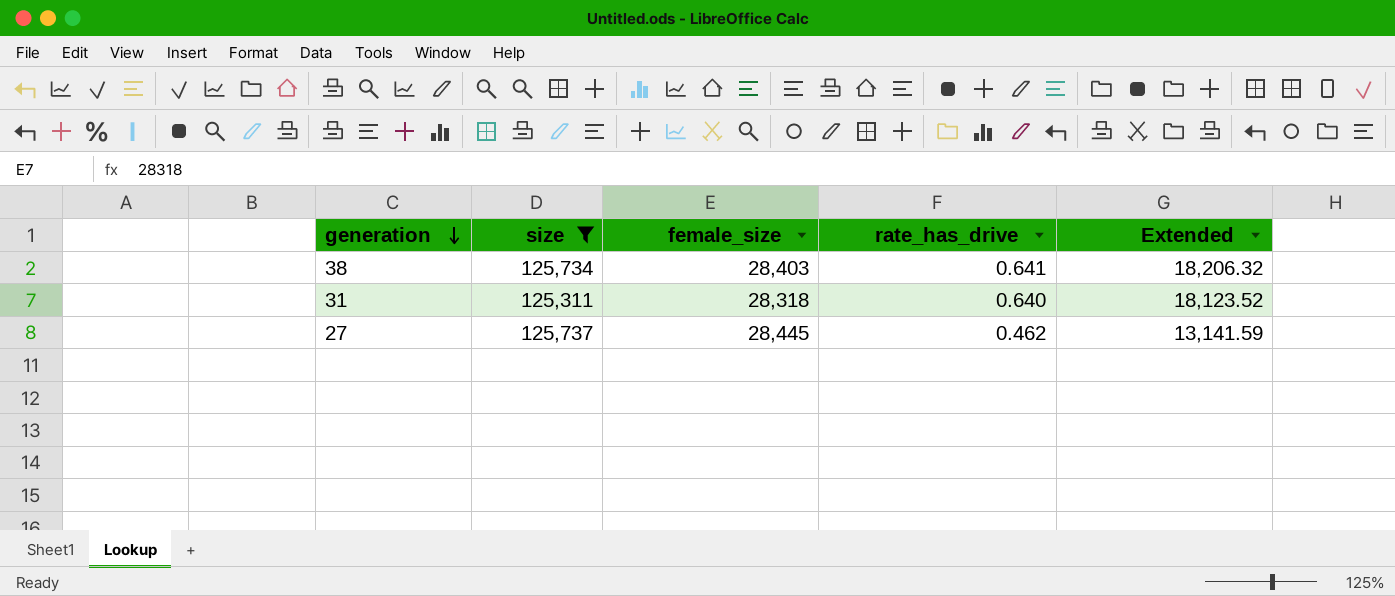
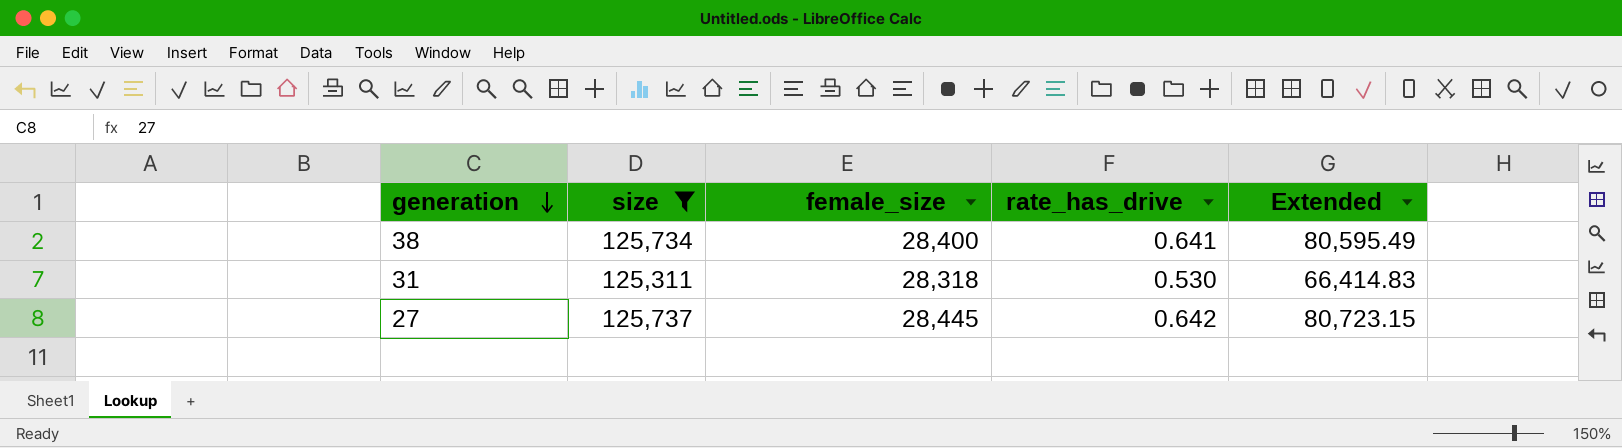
column Extended | formula: [female_size] * [rate_has_drive] -> [size] * [rate_has_drive]
38 | female_size: 28,403 -> 28,400
31 | rate_has_drive: 0.640 -> 0.530
27 | rate_has_drive: 0.462 -> 0.642

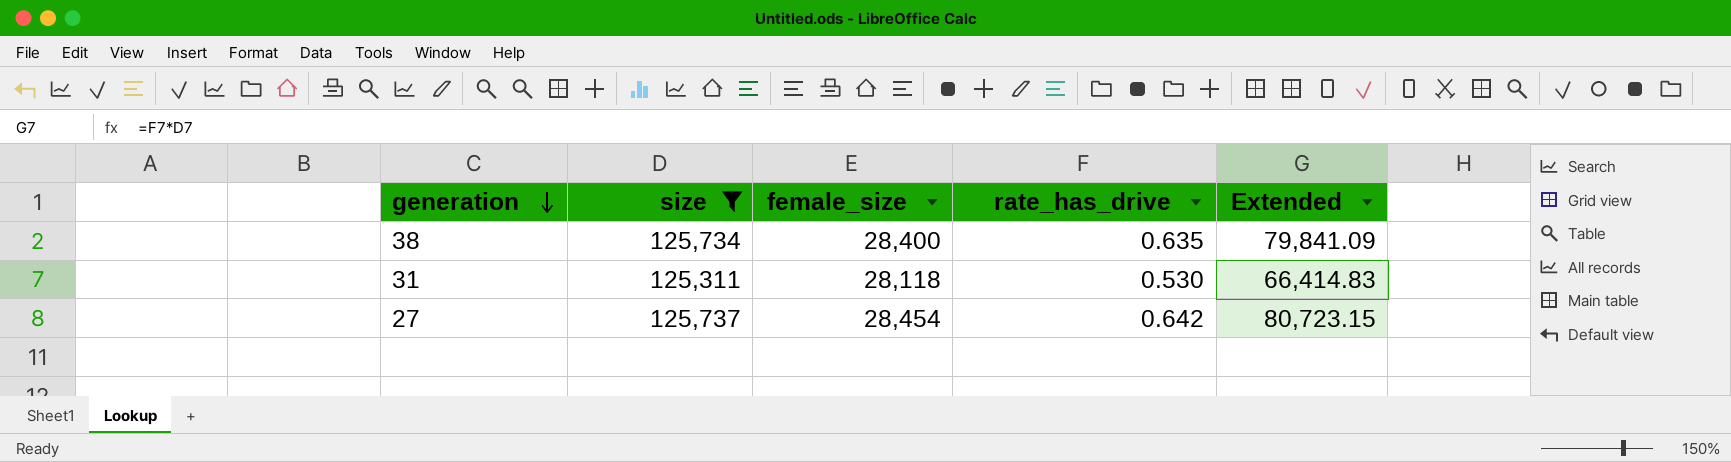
38 | rate_has_drive: 0.641 -> 0.635
38 | Extended: 80,595.49 -> 79,841.09
31 | female_size: 28,318 -> 28,118
27 | female_size: 28,445 -> 28,454

